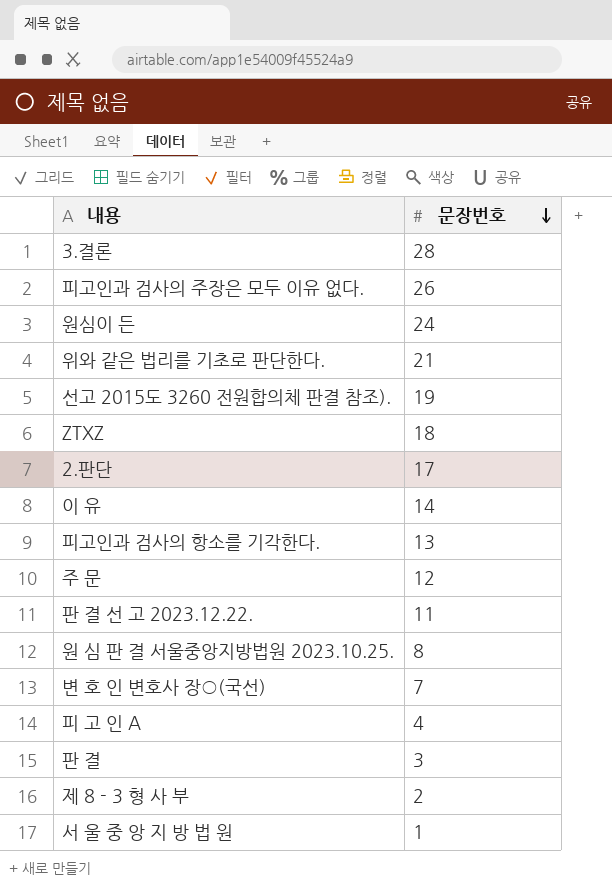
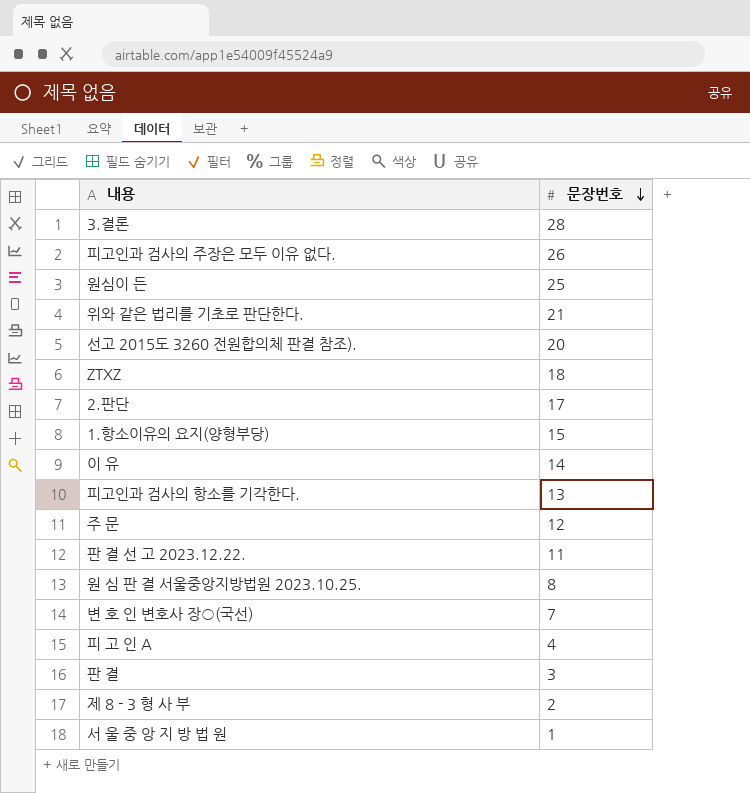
원심이 든 | 문장번호: 24 -> 25
선고 2015도 3260 전원합의체 판결 참조). | 문장번호: 19 -> 20
row 1.항소이유의 요지(양형부당): none -> 15

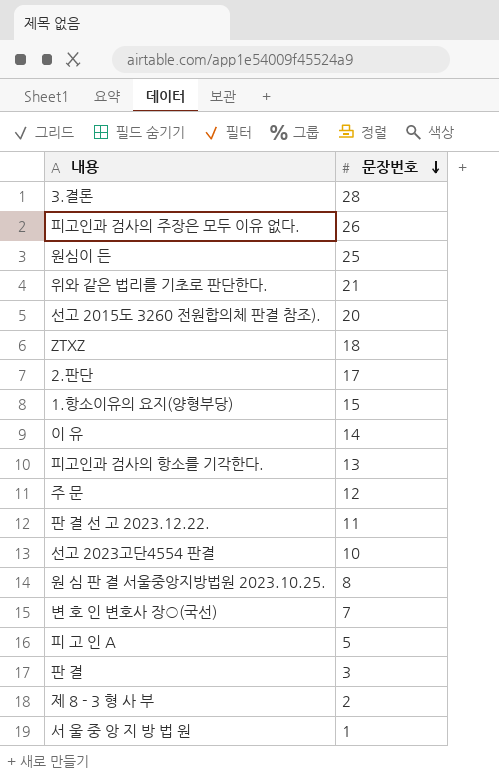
row 선고 2023고단4554 판결: none -> 10
피 고 인 A | 문장번호: 4 -> 5

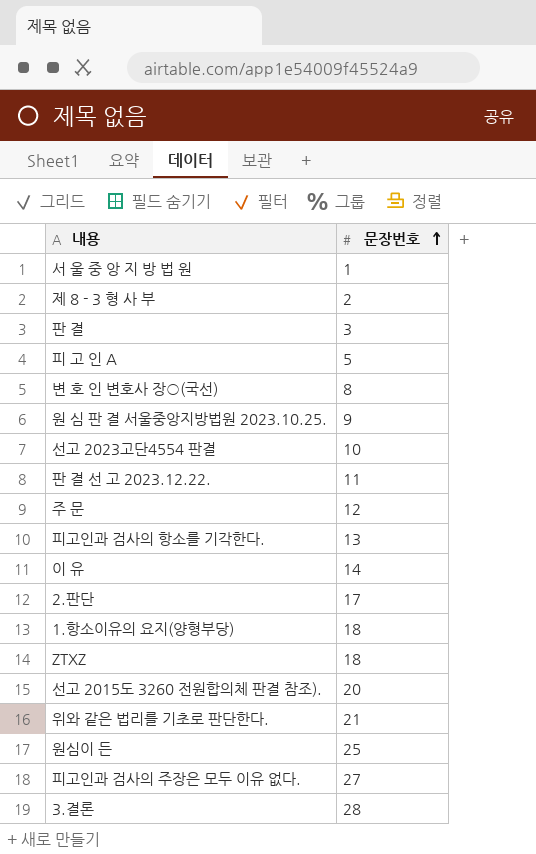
row order: 문장번호 descending -> 문장번호 ascending
변 호 인 변호사 장○(국선) | 문장번호: 7 -> 8
원 심 판 결 서울중앙지방법원 2023.10.25. | 문장번호: 8 -> 9
1.항소이유의 요지(양형부당) | 문장번호: 15 -> 18
피고인과 검사의 주장은 모두 이유 없다. | 문장번호: 26 -> 27

